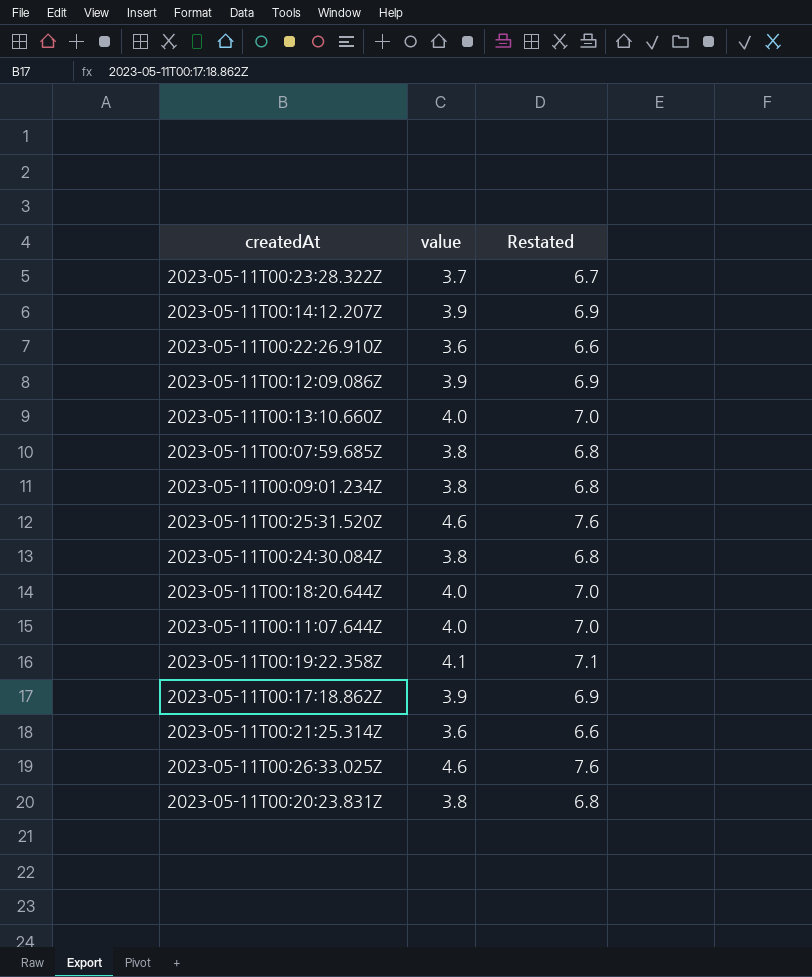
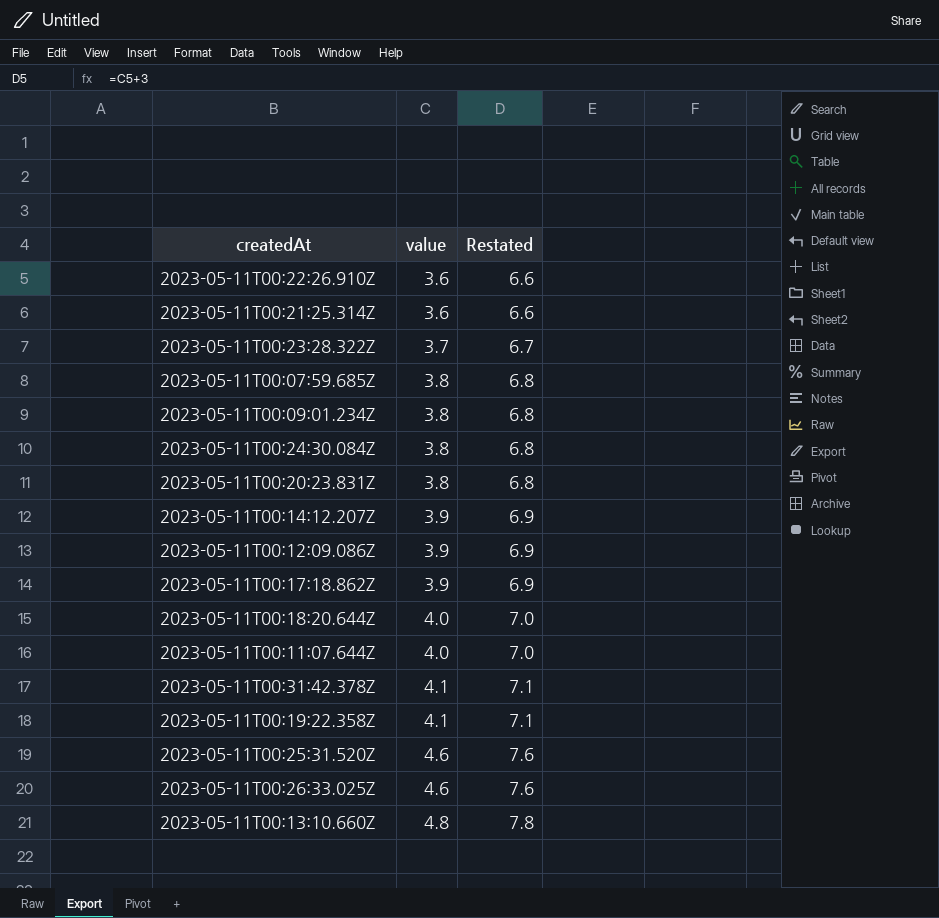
row order: none -> value ascending
row 2023-05-11T00:31:42.378Z: none -> 4.1 | 7.1
2023-05-11T00:13:10.660Z | value: 4.0 -> 4.8
2023-05-11T00:13:10.660Z | Restated: 7.0 -> 7.8

